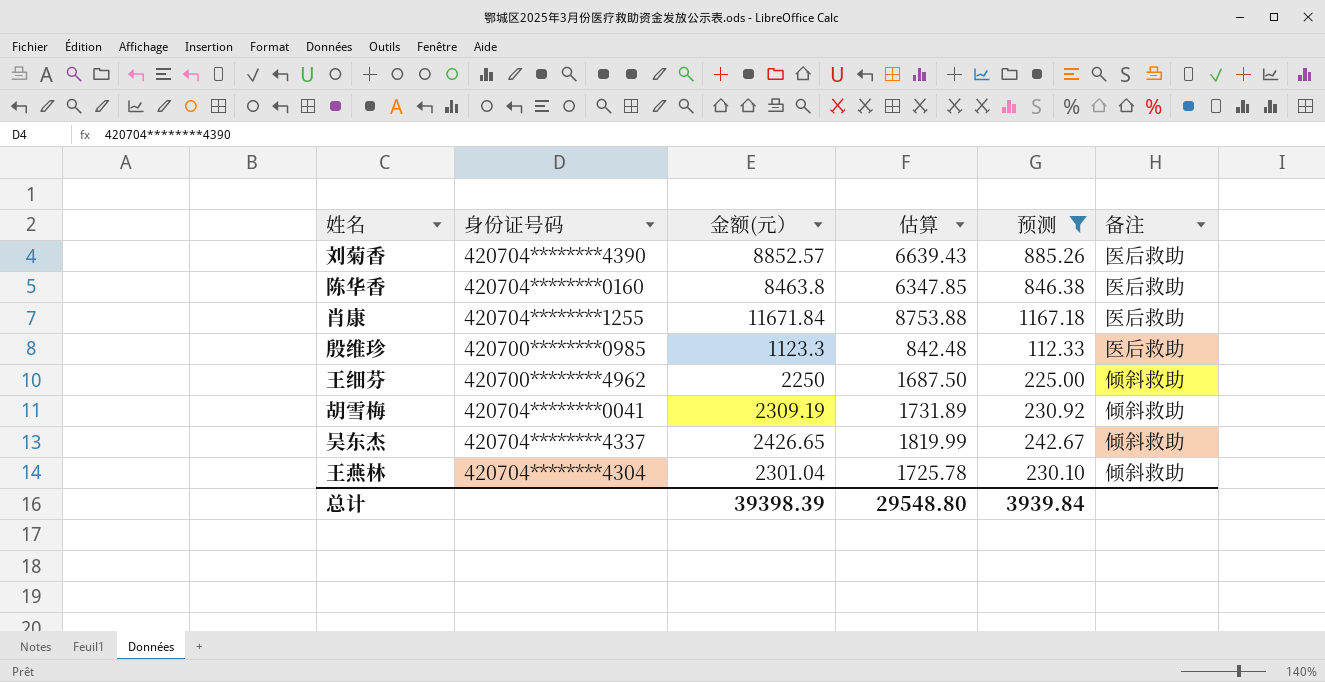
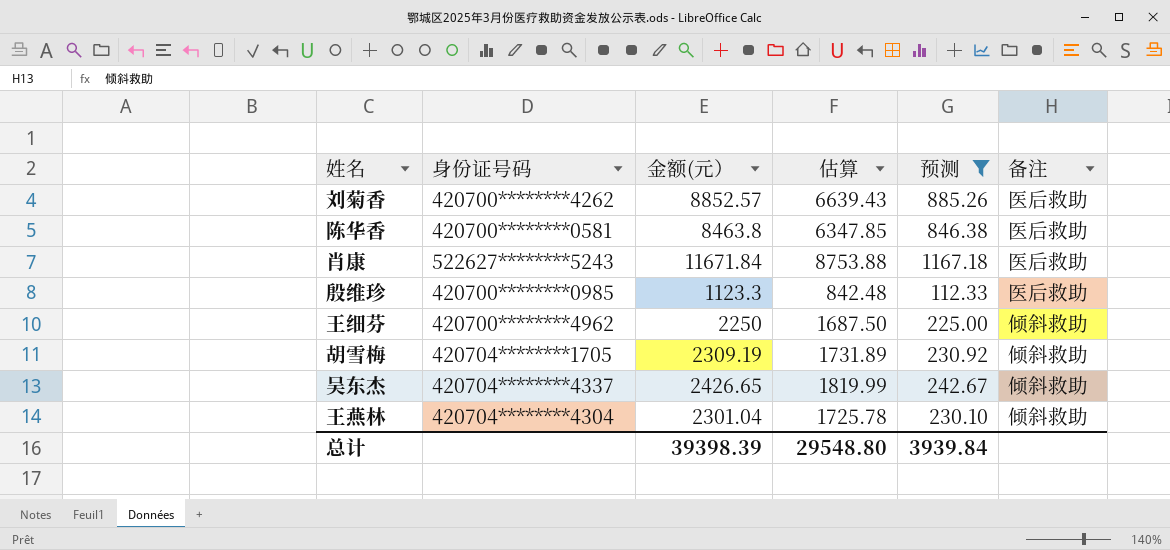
刘菊香 | 身份证号码: 420704********4390 -> 420700********4262
陈华香 | 身份证号码: 420704********0160 -> 420700********0581
肖康 | 身份证号码: 420704********1255 -> 522627********5243
胡雪梅 | 身份证号码: 420704********0041 -> 420704********1705

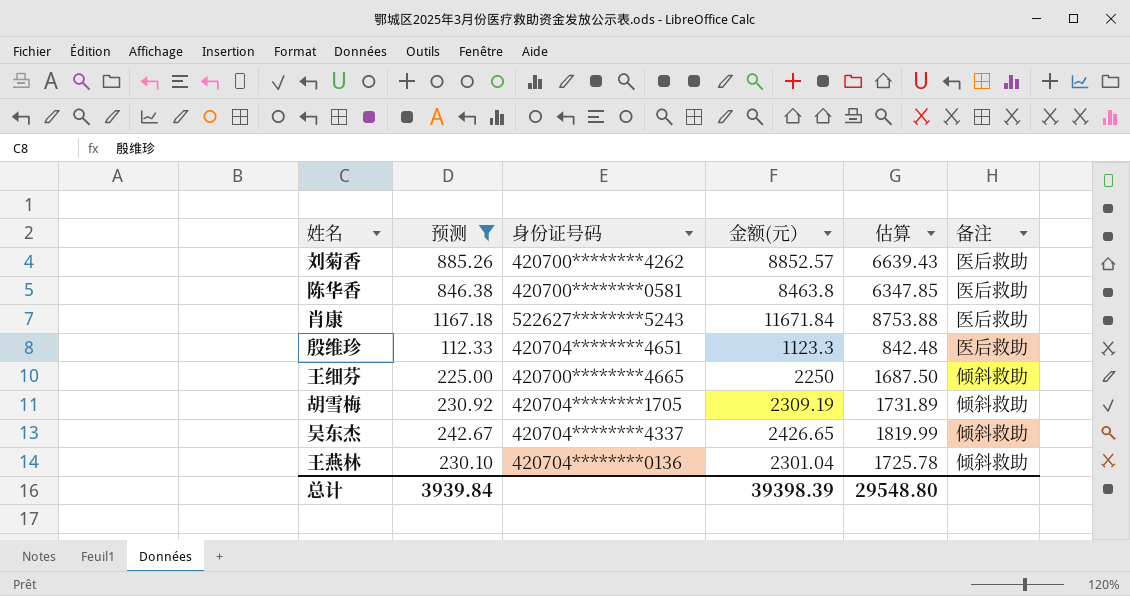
column 预测 | position: 5 -> 2
殷维珍 | 身份证号码: 420700********0985 -> 420704********4651
王细芬 | 身份证号码: 420700********4962 -> 420700********4665
王燕林 | 身份证号码: 420704********4304 -> 420704********0136

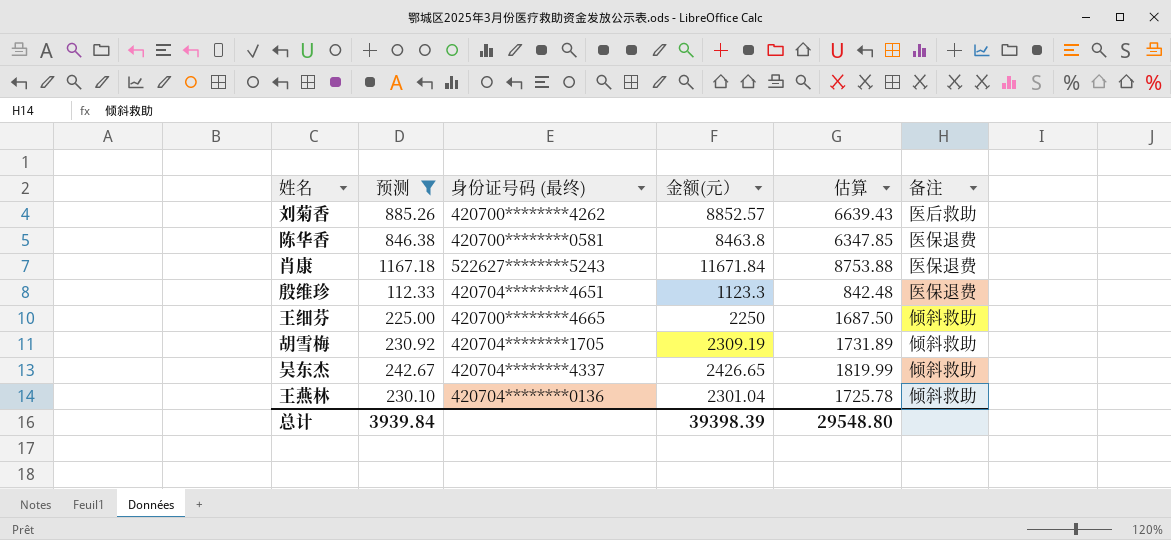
column name: 身份证号码 -> 身份证号码 (最终)
陈华香 | 备注: 医后救助 -> 医保退费
肖康 | 备注: 医后救助 -> 医保退费
殷维珍 | 备注: 医后救助 -> 医保退费

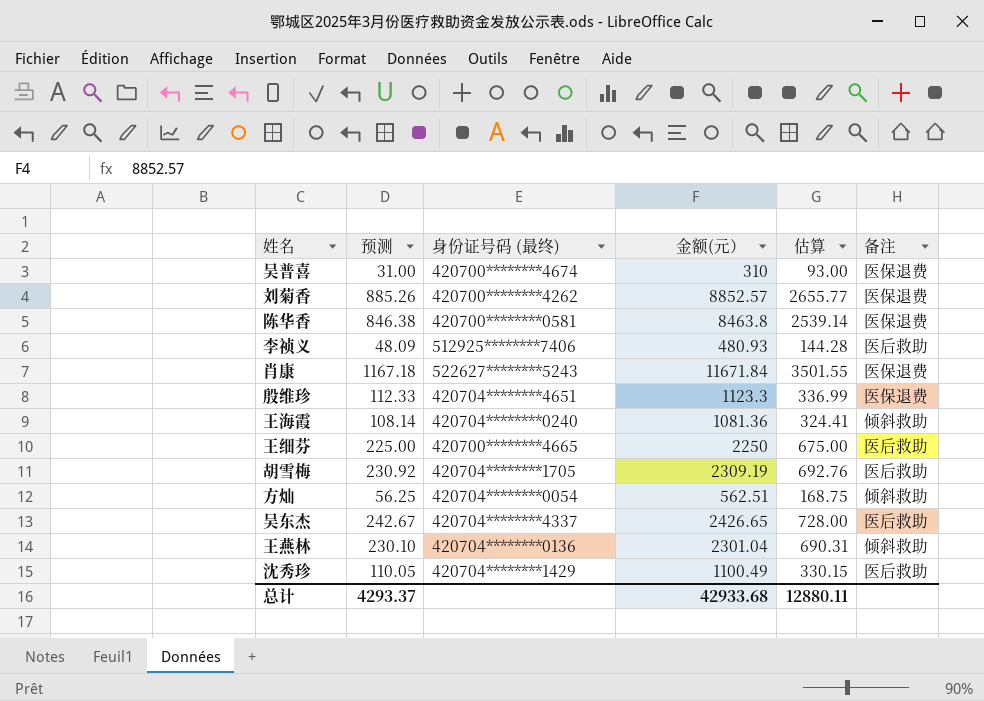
filter: 预测 >= 112.33 -> none
column 估算 | formula: [金额(元）] * 0.75 -> [金额(元）] * 0.3
刘菊香 | 备注: 医后救助 -> 医保退费
王细芬 | 备注: 倾斜救助 -> 医后救助
胡雪梅 | 备注: 倾斜救助 -> 医后救助
吴东杰 | 备注: 倾斜救助 -> 医后救助
总计 | 预测: 3939.84 -> 4293.37
总计 | 金额(元）: 39398.39 -> 42933.68
总计 | 估算: 29548.80 -> 12880.11

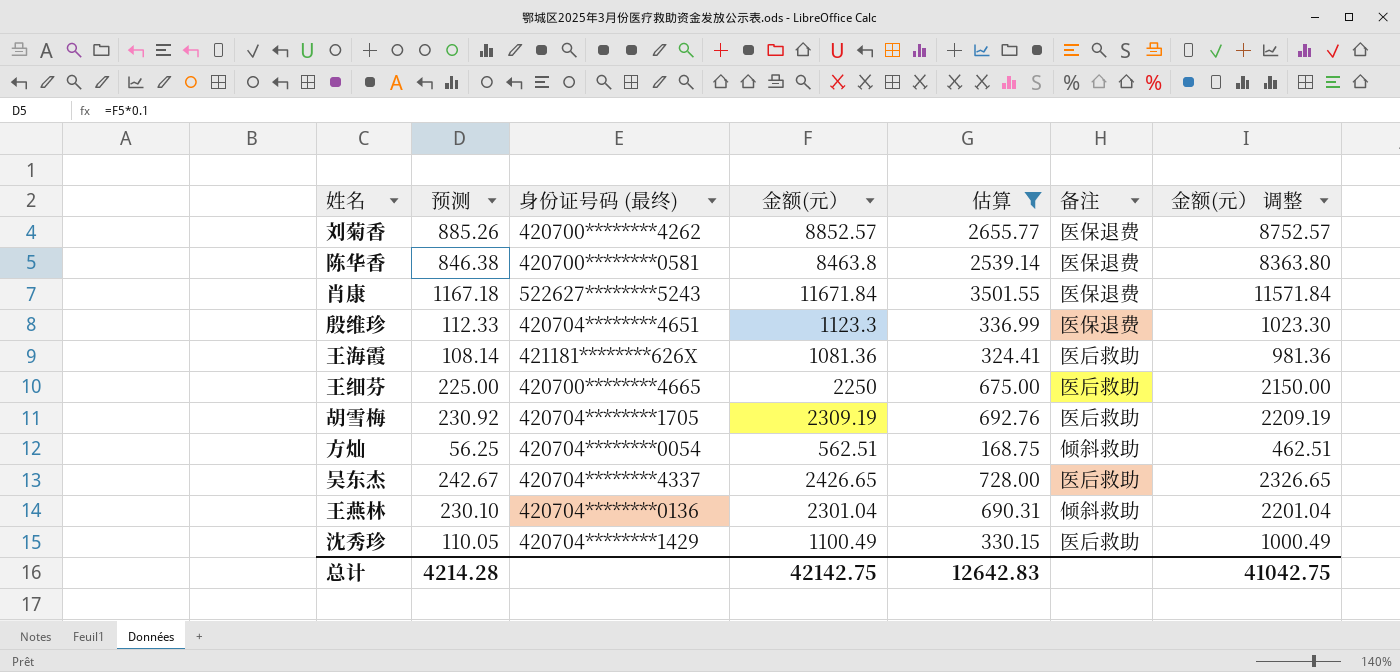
filter: none -> 估算 >= 168.75
column 金额(元） 调整 | formula: none -> [金额(元）] - 100
王海霞 | 身份证号码 (最终): 420704********0240 -> 421181********626X
王海霞 | 备注: 倾斜救助 -> 医后救助
总计 | 预测: 4293.37 -> 4214.28
总计 | 金额(元）: 42933.68 -> 42142.75
总计 | 估算: 12880.11 -> 12642.83

